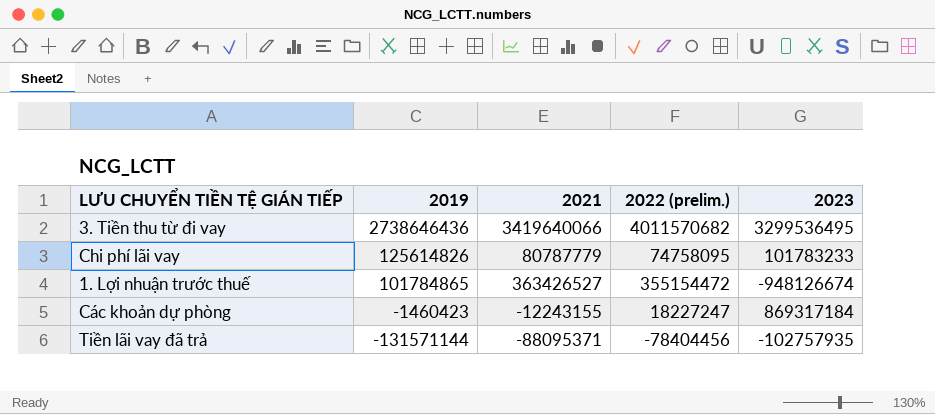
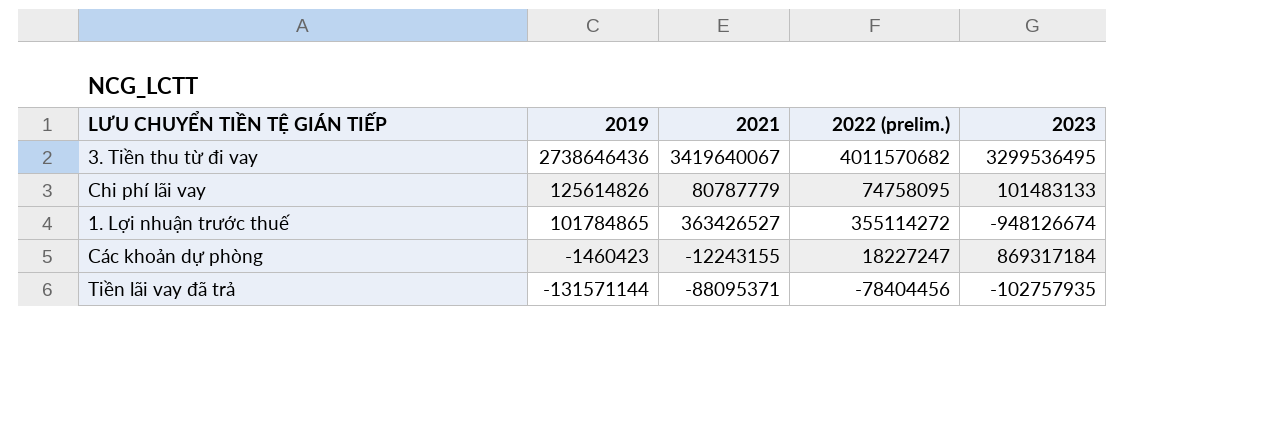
3. Tiền thu từ đi vay | 2021: 3419640066 -> 3419640067
Chi phí lãi vay | 2023: 101783233 -> 101483133
1. Lợi nhuận trước thuế | 2022 (prelim.): 355154472 -> 355114272

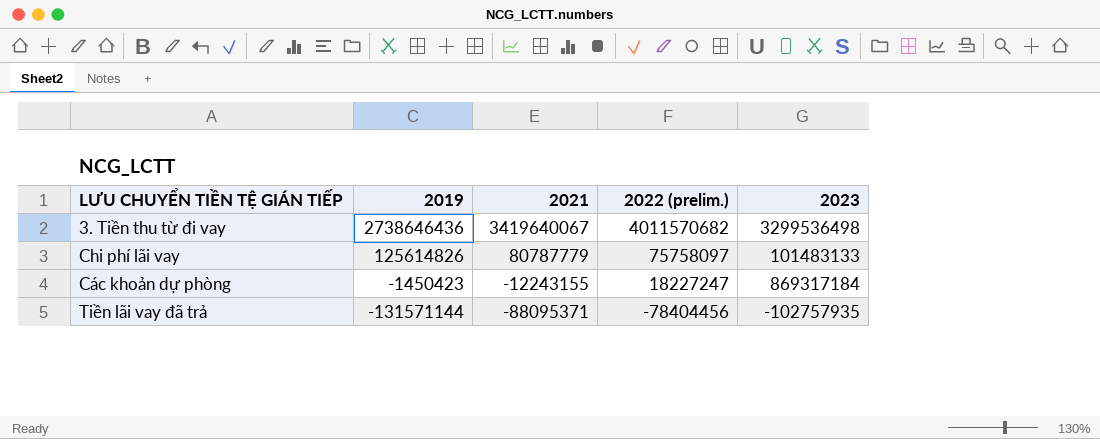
row 1. Lợi nhuận trước thuế: 101784865 | 363426527 | 355114272 | -948126674 -> none
3. Tiền thu từ đi vay | 2023: 3299536495 -> 3299536498
Chi phí lãi vay | 2022 (prelim.): 74758095 -> 75758097
Các khoản dự phòng | 2019: -1460423 -> -1450423

